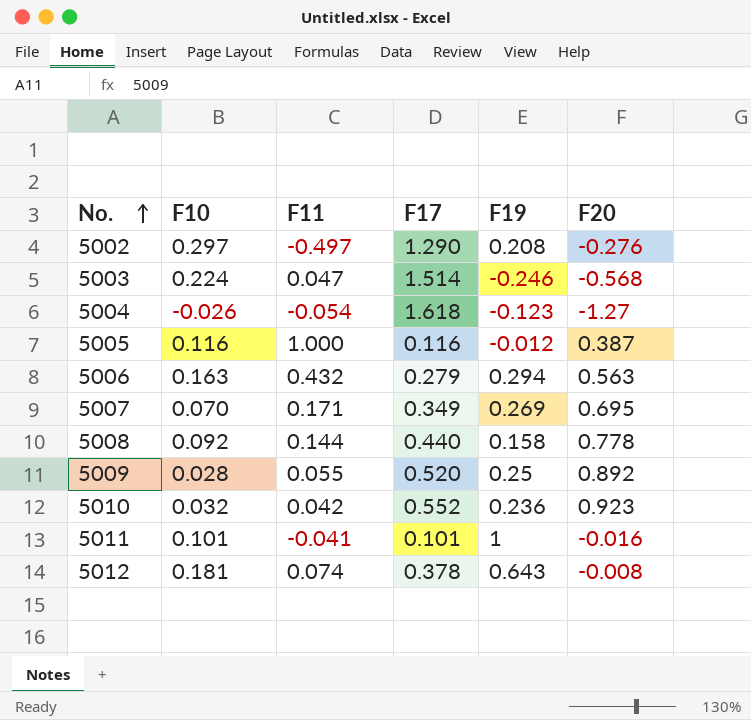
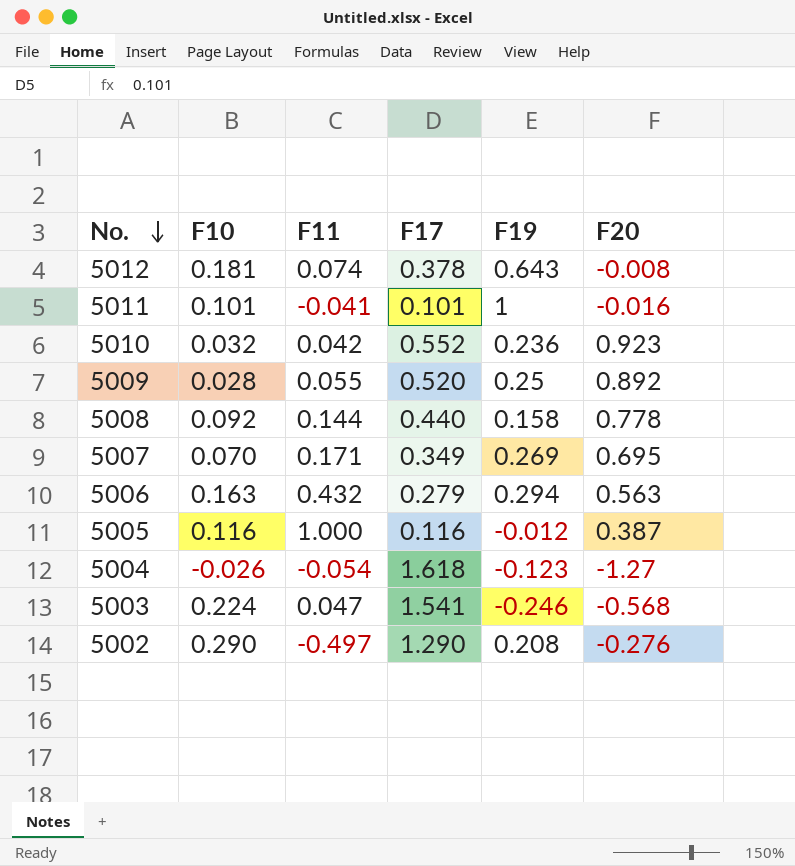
row order: No. ascending -> No. descending
5003 | F17: 1.514 -> 1.541
5002 | F10: 0.297 -> 0.290

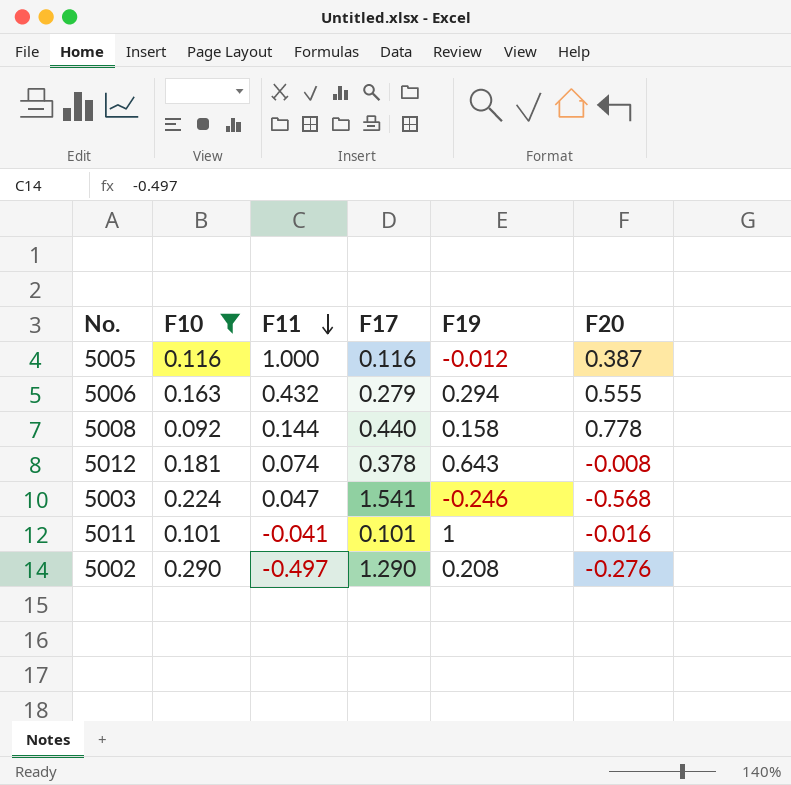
filter: none -> F10 >= 0.092
row order: No. descending -> F11 descending
5006 | F20: 0.563 -> 0.555

